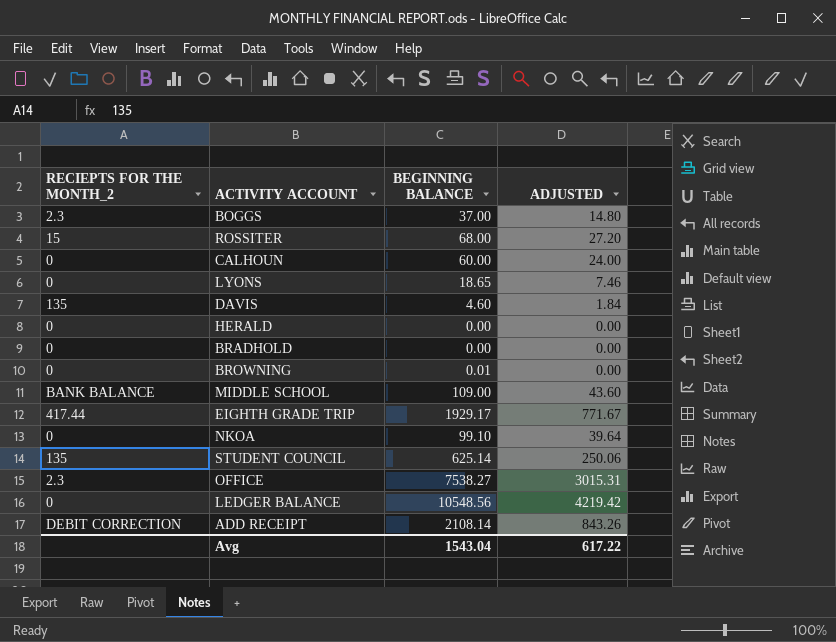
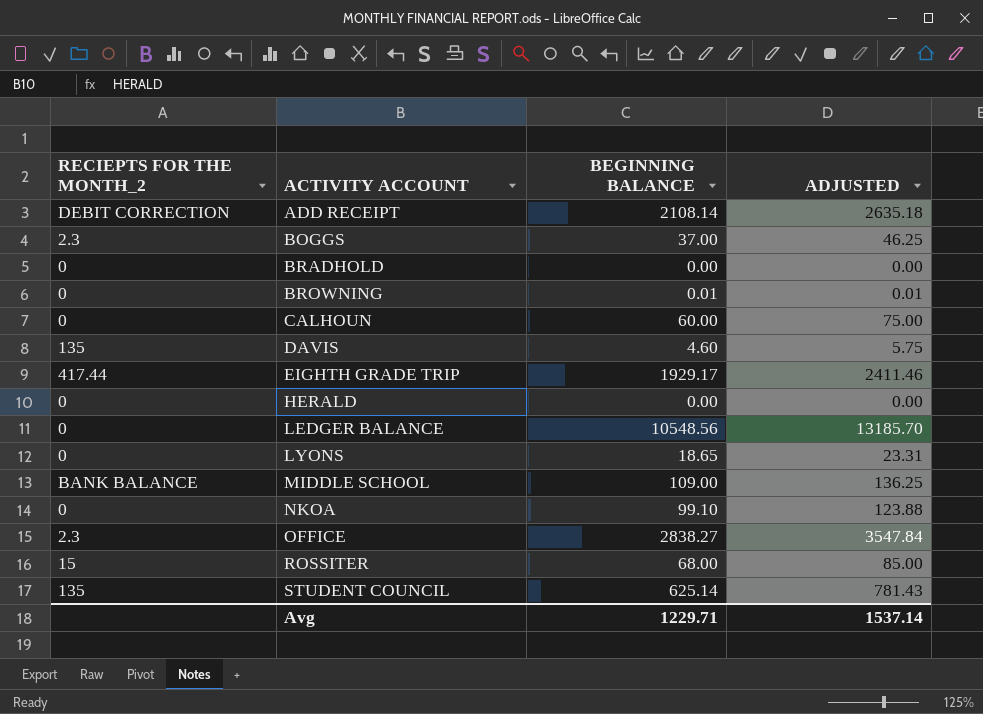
row order: none -> ACTIVITY ACCOUNT ascending
column ADJUSTED | formula: [BEGINNING BALANCE] * 0.4 -> [BEGINNING BALANCE] * 1.25
OFFICE | BEGINNING BALANCE: 7538.27 -> 2838.27
Avg | BEGINNING BALANCE: 1543.04 -> 1229.71
Avg | ADJUSTED: 617.22 -> 1537.14

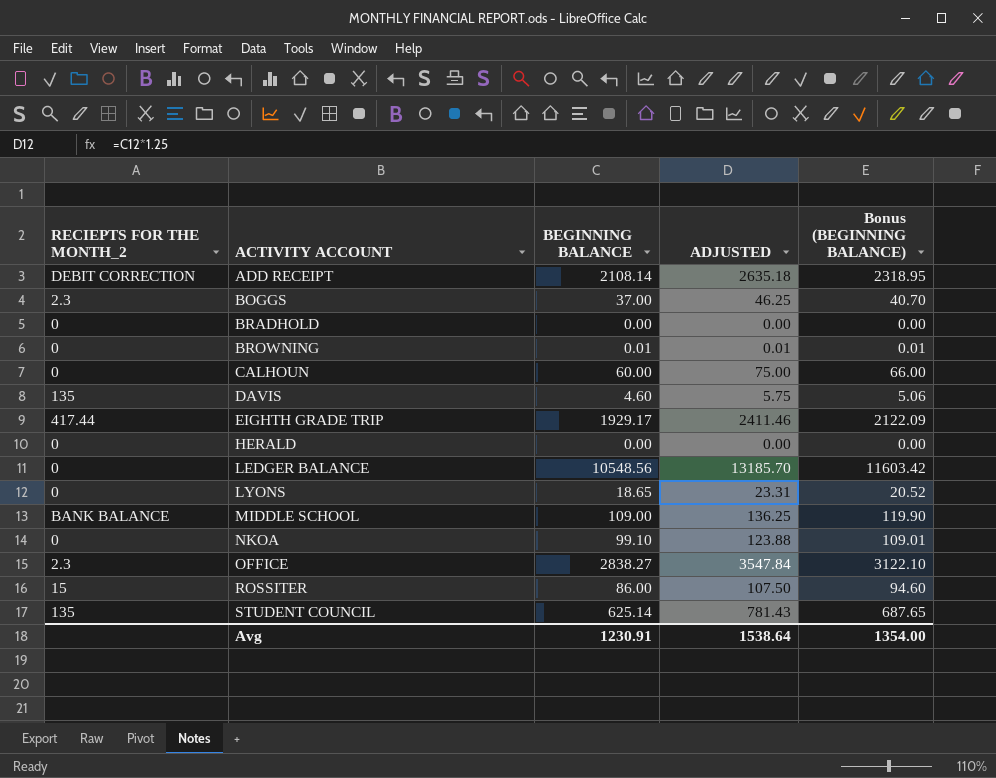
column Bonus (BEGINNING BALANCE) | formula: none -> [BEGINNING BALANCE] * 1.1
ROSSITER | BEGINNING BALANCE: 68.00 -> 86.00
ROSSITER | ADJUSTED: 85.00 -> 107.50
Avg | BEGINNING BALANCE: 1229.71 -> 1230.91
Avg | ADJUSTED: 1537.14 -> 1538.64

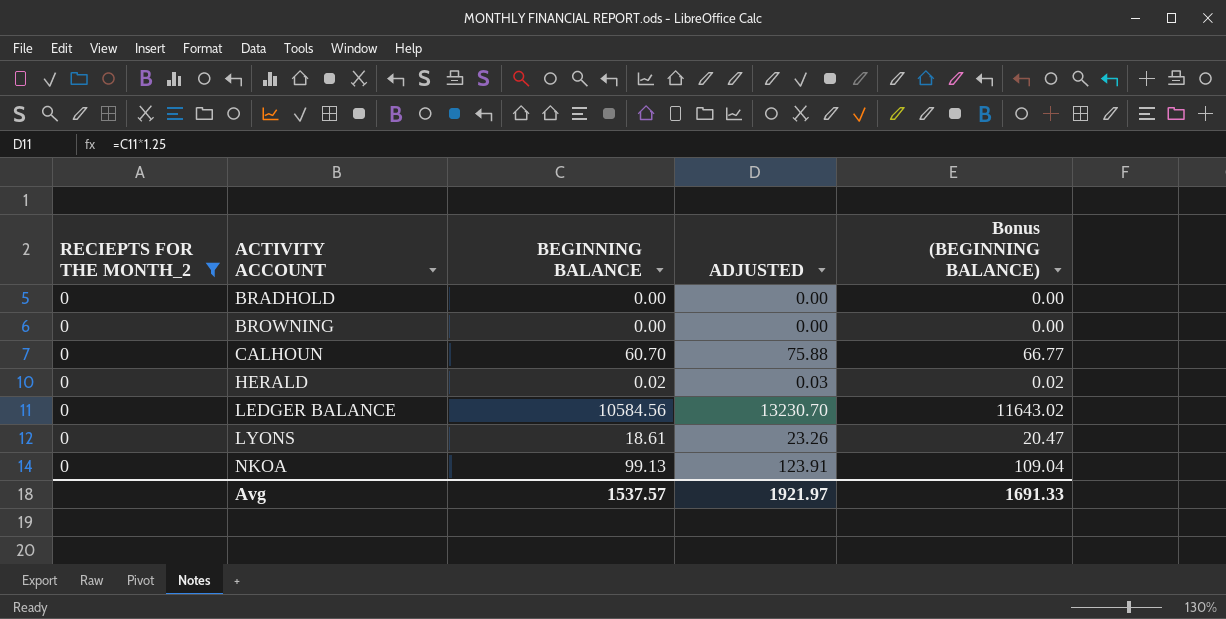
filter: none -> RECIEPTS FOR THE MONTH_2 = 0
BROWNING | BEGINNING BALANCE: 0.01 -> 0.00
BROWNING | ADJUSTED: 0.01 -> 0.00
BROWNING | Bonus (BEGINNING BALANCE): 0.01 -> 0.00
CALHOUN | BEGINNING BALANCE: 60.00 -> 60.70
CALHOUN | ADJUSTED: 75.00 -> 75.88
CALHOUN | Bonus (BEGINNING BALANCE): 66.00 -> 66.77
HERALD | BEGINNING BALANCE: 0.00 -> 0.02
HERALD | ADJUSTED: 0.00 -> 0.03
HERALD | Bonus (BEGINNING BALANCE): 0.00 -> 0.02
LEDGER BALANCE | BEGINNING BALANCE: 10548.56 -> 10584.56
LEDGER BALANCE | ADJUSTED: 13185.70 -> 13230.70
LEDGER BALANCE | Bonus (BEGINNING BALANCE): 11603.42 -> 11643.02
LYONS | BEGINNING BALANCE: 18.65 -> 18.61
LYONS | ADJUSTED: 23.31 -> 23.26
LYONS | Bonus (BEGINNING BALANCE): 20.52 -> 20.47
NKOA | BEGINNING BALANCE: 99.10 -> 99.13
NKOA | ADJUSTED: 123.88 -> 123.91
NKOA | Bonus (BEGINNING BALANCE): 109.01 -> 109.04
Avg | BEGINNING BALANCE: 1230.91 -> 1537.57
Avg | ADJUSTED: 1538.64 -> 1921.97
Avg | Bonus (BEGINNING BALANCE): 1354.00 -> 1691.33

